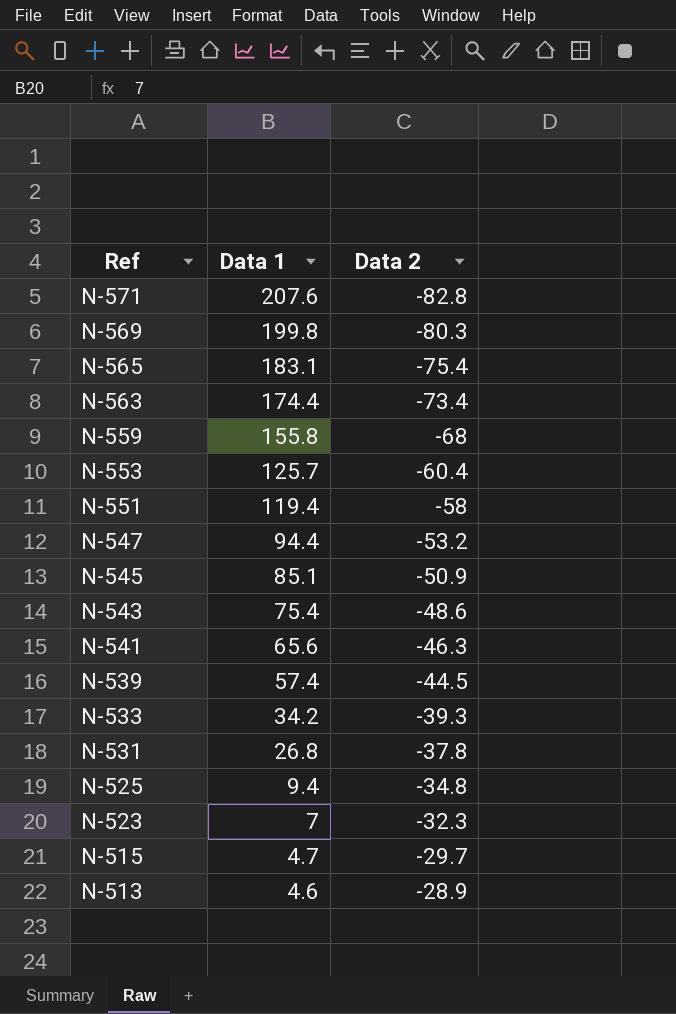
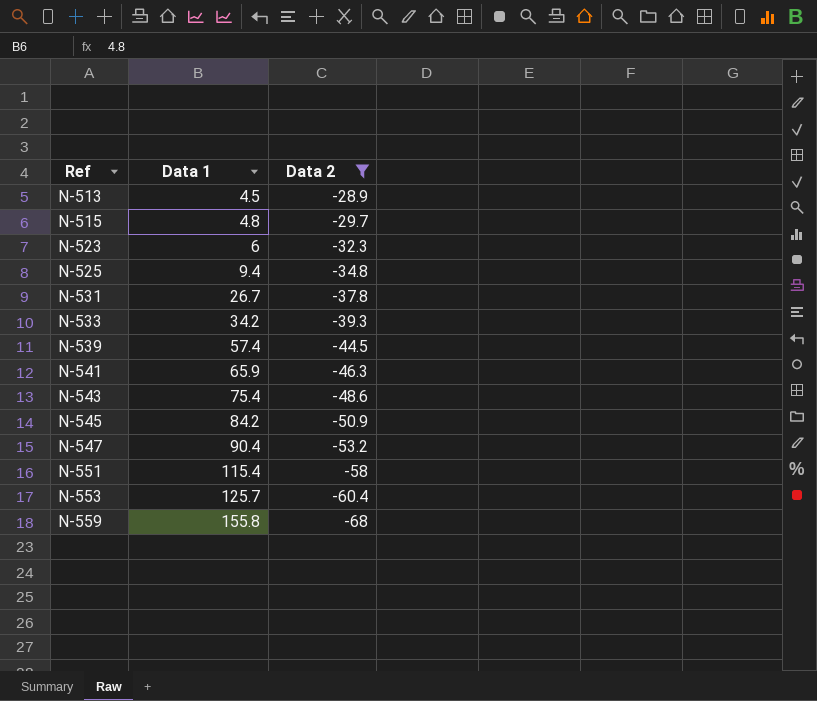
filter: none -> Data 2 >= -68
row order: Ref descending -> Ref ascending
N-513 | Data 1: 4.6 -> 4.5
N-515 | Data 1: 4.7 -> 4.8
N-523 | Data 1: 7 -> 6
N-531 | Data 1: 26.8 -> 26.7
N-541 | Data 1: 65.6 -> 65.9
N-545 | Data 1: 85.1 -> 84.2
N-547 | Data 1: 94.4 -> 90.4
N-551 | Data 1: 119.4 -> 115.4

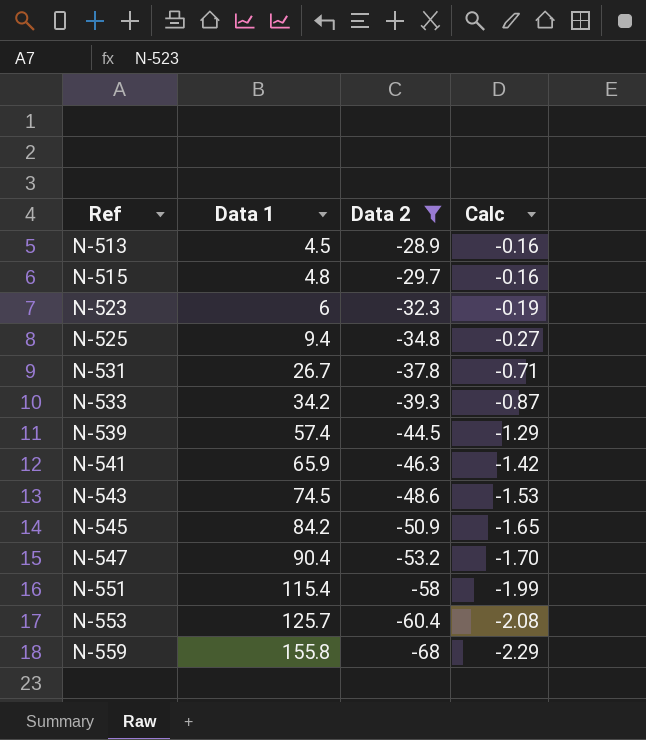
column Calc | formula: none -> [Data 1] / [Data 2]
N-543 | Data 1: 75.4 -> 74.5

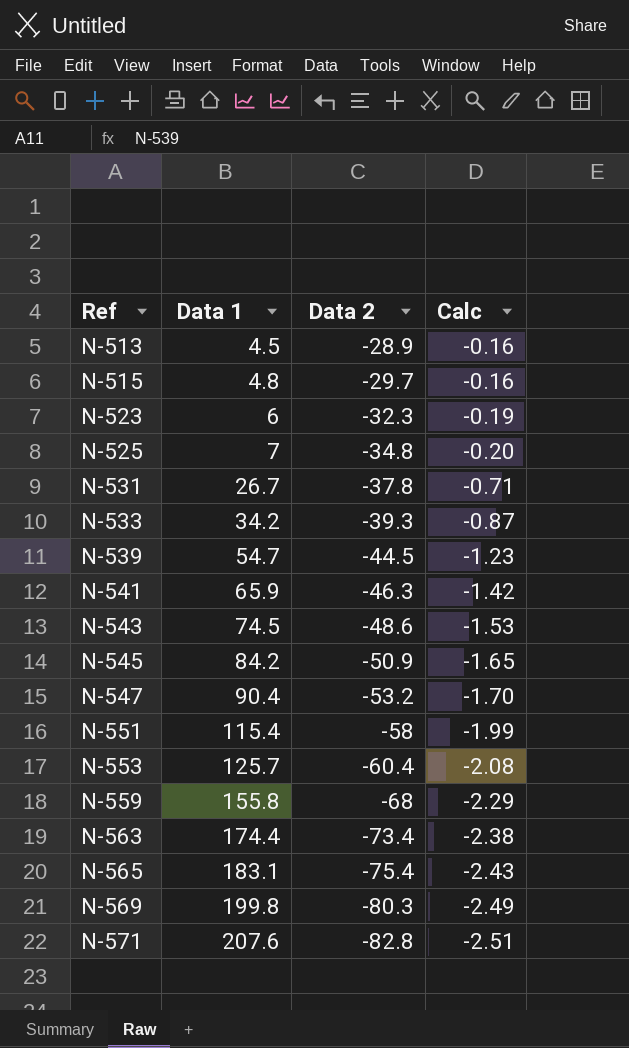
filter: Data 2 >= -68 -> none
N-525 | Data 1: 9.4 -> 7
N-525 | Calc: -0.27 -> -0.20
N-539 | Data 1: 57.4 -> 54.7
N-539 | Calc: -1.29 -> -1.23

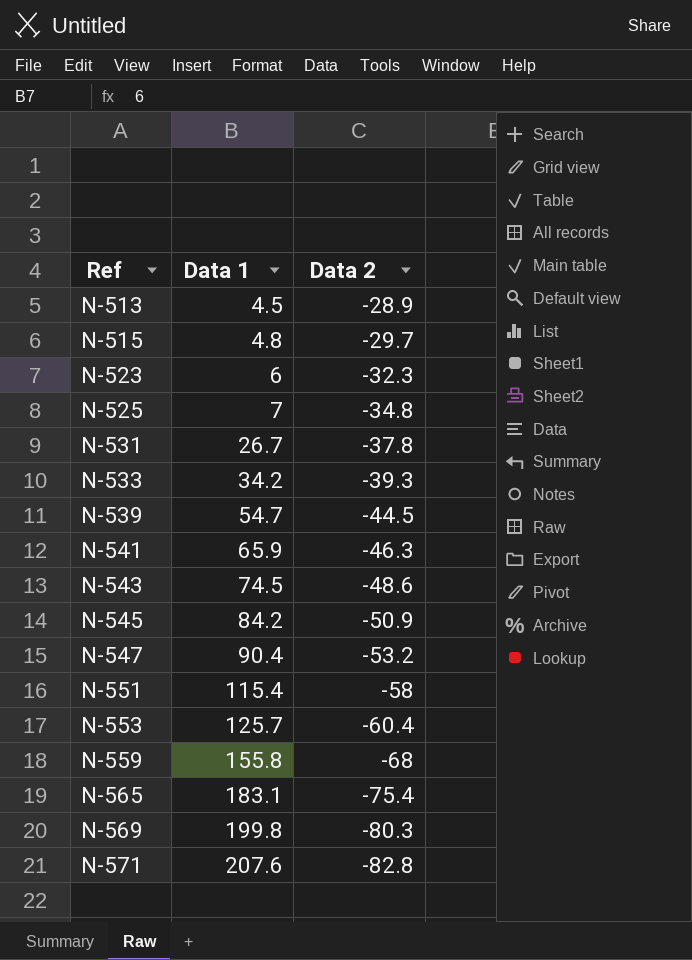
column Calc | formula: [Data 1] / [Data 2] -> none
row N-563: 174.4 | -73.4 | -2.38 -> none

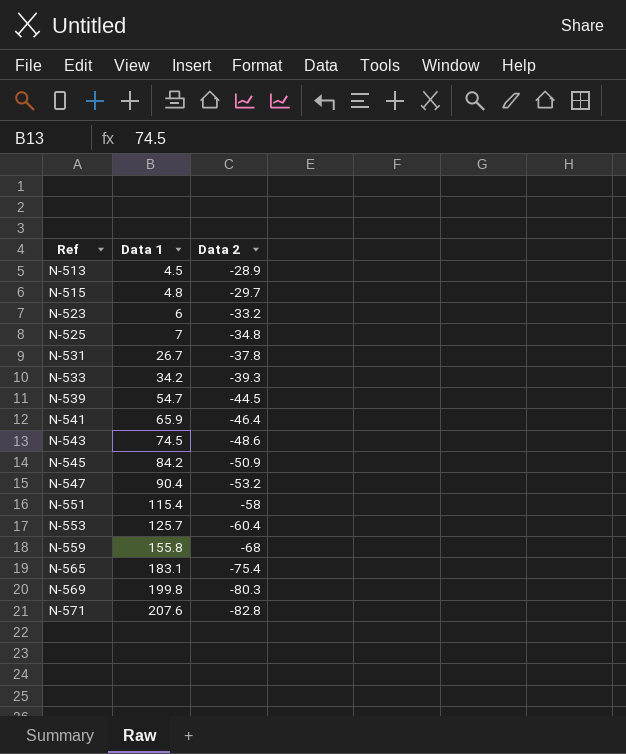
N-523 | Data 2: -32.3 -> -33.2
N-541 | Data 2: -46.3 -> -46.4

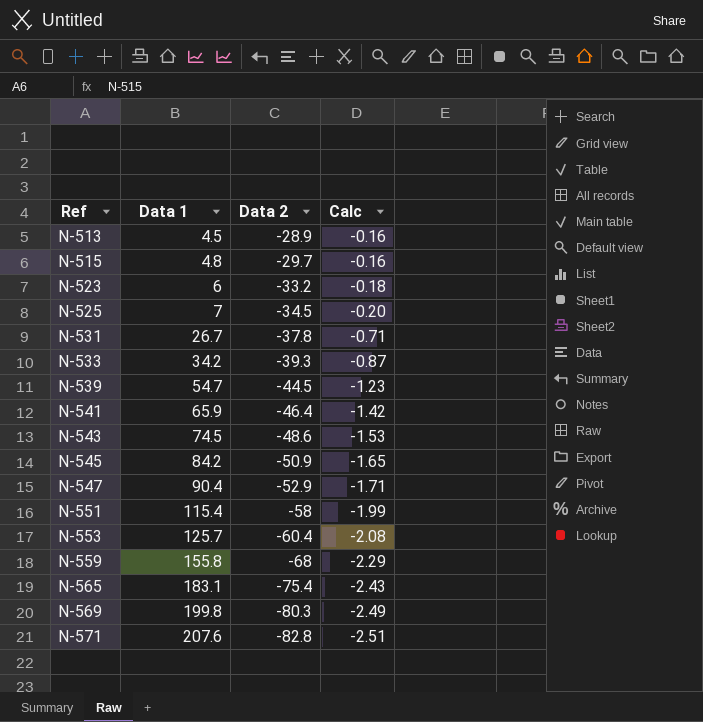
column Calc | formula: none -> [Data 1] / [Data 2]
N-525 | Data 2: -34.8 -> -34.5
N-547 | Data 2: -53.2 -> -52.9

